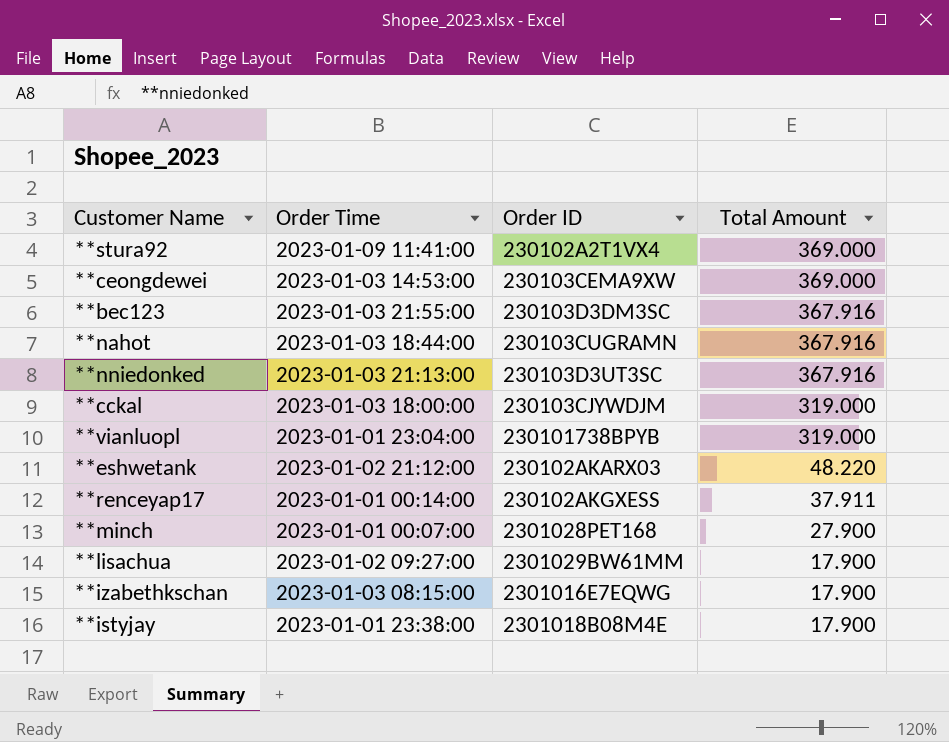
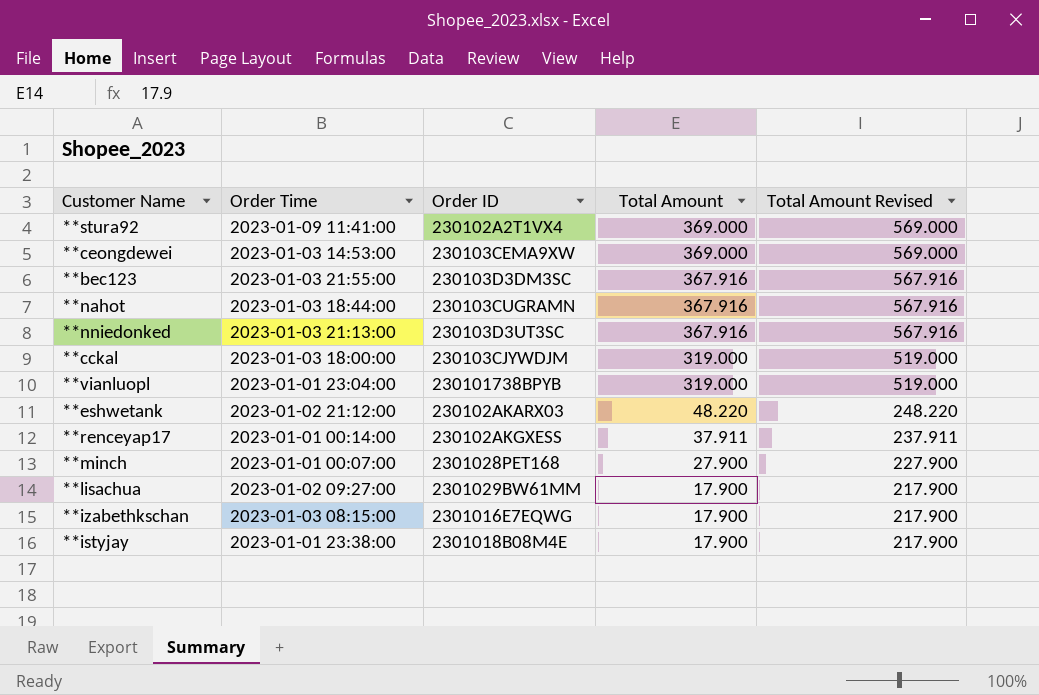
column Total Amount Revised | formula: none -> [Total Amount] + 200

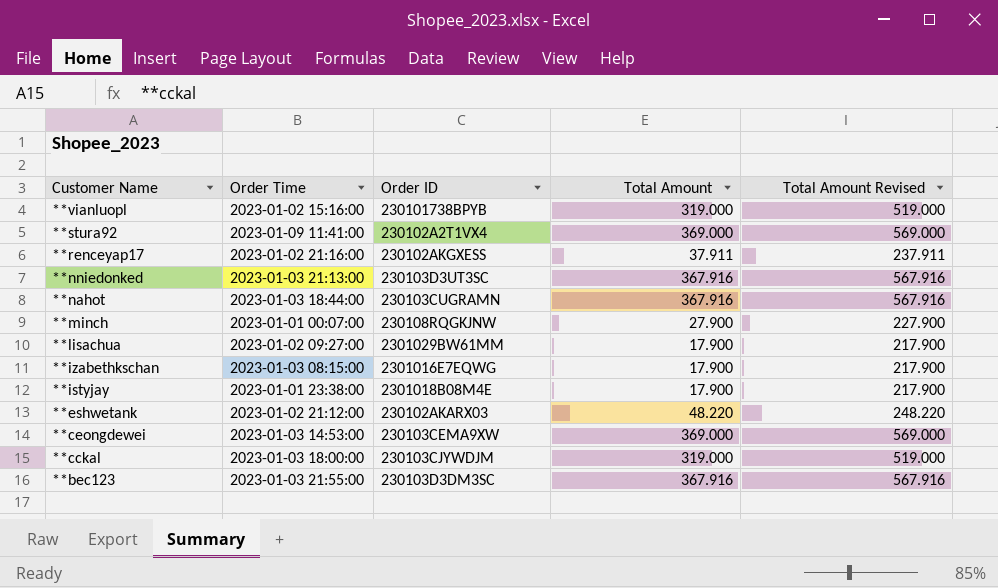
row order: Total Amount descending -> Customer Name descending
**vianluopl | Order Time: 2023-01-01 23:04:00 -> 2023-01-02 15:16:00
**renceyap17 | Order Time: 2023-01-01 00:14:00 -> 2023-01-02 21:16:00
**minch | Order ID: 2301028PET168 -> 230108RQGKJNW

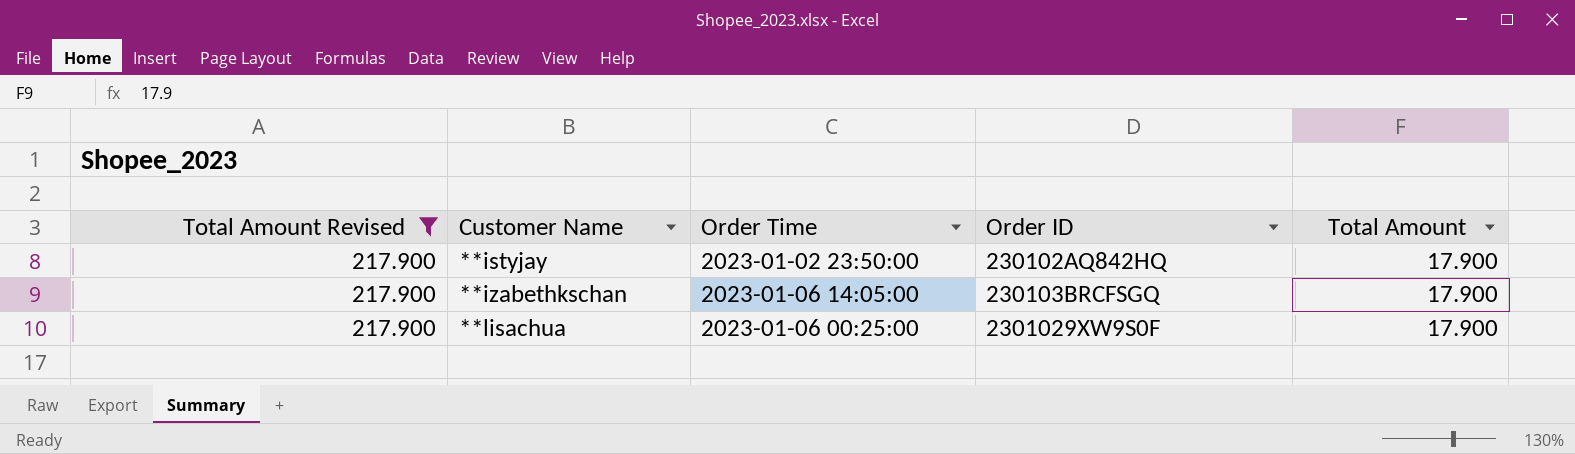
filter: none -> Total Amount Revised = 217.900
row order: Customer Name descending -> Customer Name ascending
column Total Amount Revised | position: 5 -> 1
**istyjay | Order Time: 2023-01-01 23:38:00 -> 2023-01-02 23:50:00
**istyjay | Order ID: 2301018B08M4E -> 230102AQ842HQ
**izabethkschan | Order Time: 2023-01-03 08:15:00 -> 2023-01-06 14:05:00
**izabethkschan | Order ID: 2301016E7EQWG -> 230103BRCFSGQ
**lisachua | Order Time: 2023-01-02 09:27:00 -> 2023-01-06 00:25:00
**lisachua | Order ID: 2301029BW61MM -> 2301029XW9S0F

